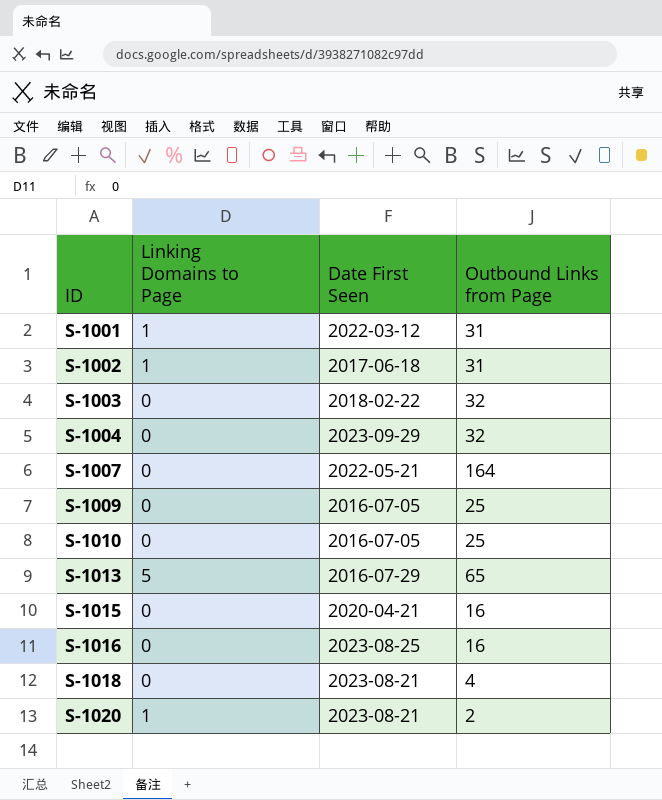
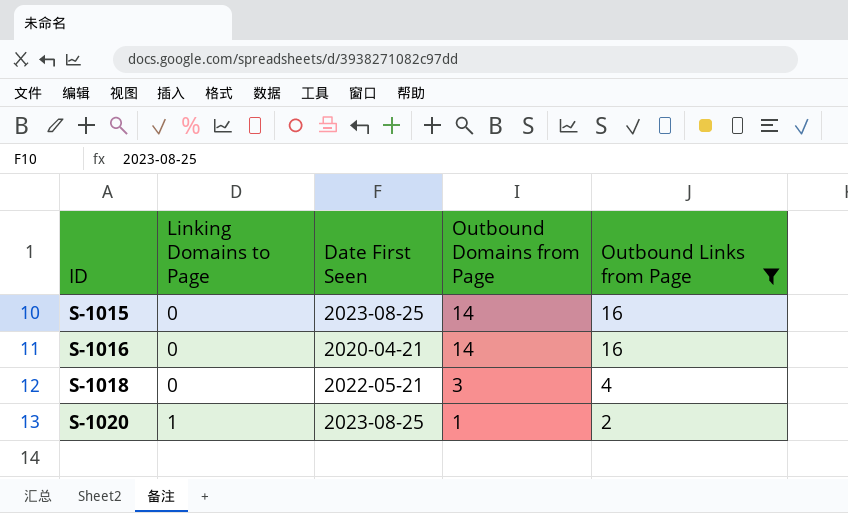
filter: none -> Outbound Links from Page <= 16
column Outbound Domains from Page | position: none -> 4
S-1015 | Date First Seen: 2020-04-21 -> 2023-08-25
S-1016 | Date First Seen: 2023-08-25 -> 2020-04-21
S-1018 | Date First Seen: 2023-08-21 -> 2022-05-21
S-1020 | Date First Seen: 2023-08-21 -> 2023-08-25

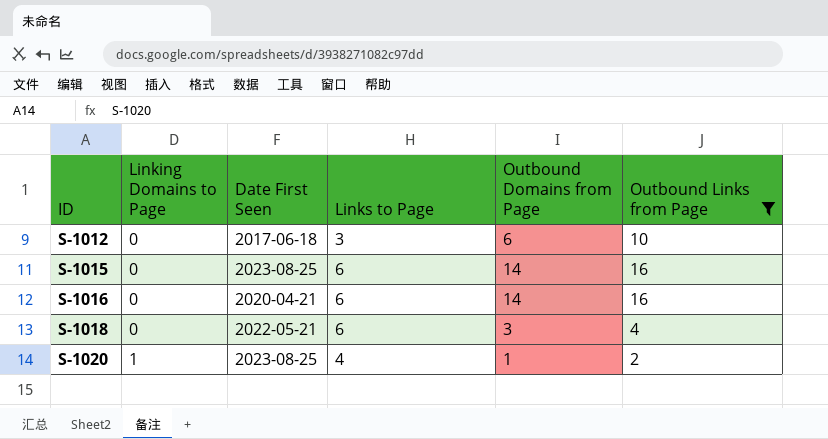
column Links to Page | position: none -> 4
row S-1012: none -> 0 | 2017-06-18 | 3 | 6 | 10

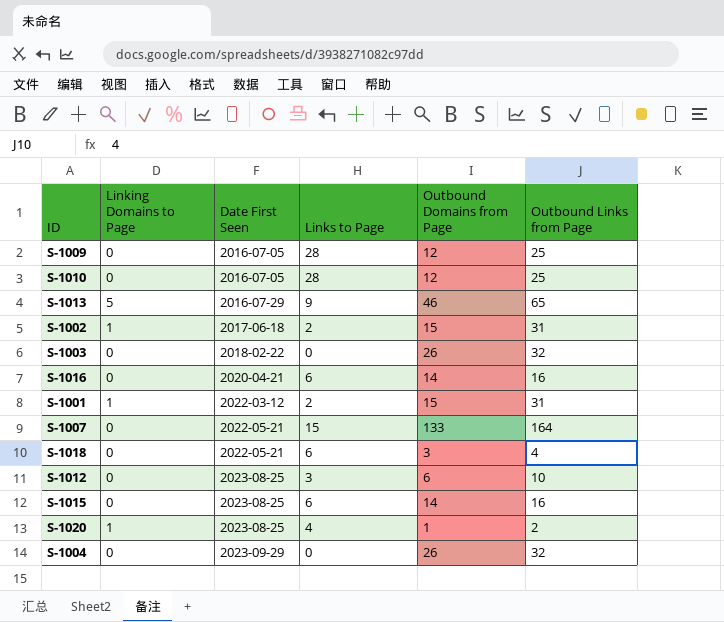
filter: Outbound Links from Page <= 16 -> none
row order: ID ascending -> Date First Seen ascending
S-1012 | Date First Seen: 2017-06-18 -> 2023-08-25

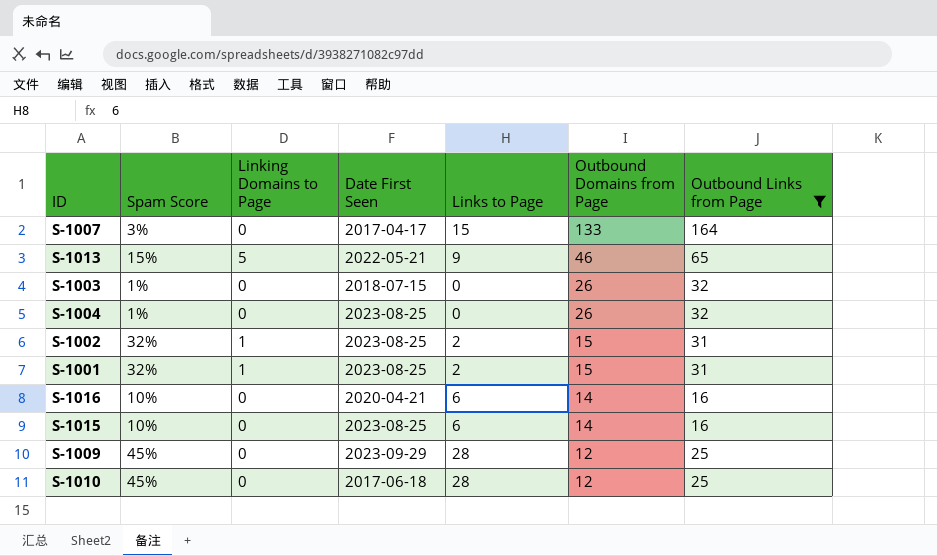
filter: none -> Outbound Links from Page >= 16
row order: Date First Seen ascending -> Outbound Domains from Page descending
column Spam Score | position: none -> 2
S-1007 | Date First Seen: 2022-05-21 -> 2017-04-17
S-1013 | Date First Seen: 2016-07-29 -> 2022-05-21
S-1003 | Date First Seen: 2018-02-22 -> 2018-07-15
S-1004 | Date First Seen: 2023-09-29 -> 2023-08-25
S-1002 | Date First Seen: 2017-06-18 -> 2023-08-25
S-1001 | Date First Seen: 2022-03-12 -> 2023-08-25
S-1009 | Date First Seen: 2016-07-05 -> 2023-09-29
S-1010 | Date First Seen: 2016-07-05 -> 2017-06-18

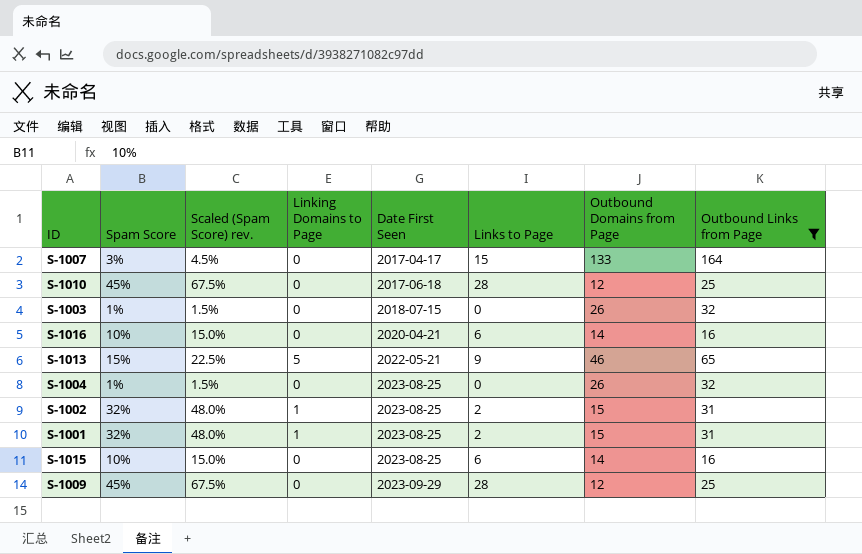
row order: Outbound Domains from Page descending -> Date First Seen ascending
column Scaled (Spam Score) rev. | formula: none -> [Spam Score] * 1.5

